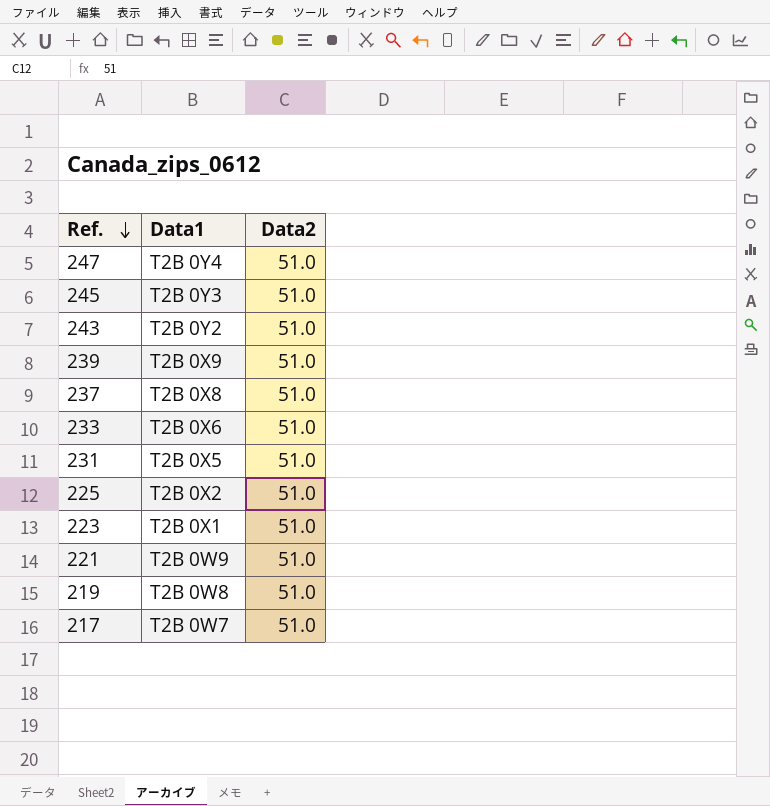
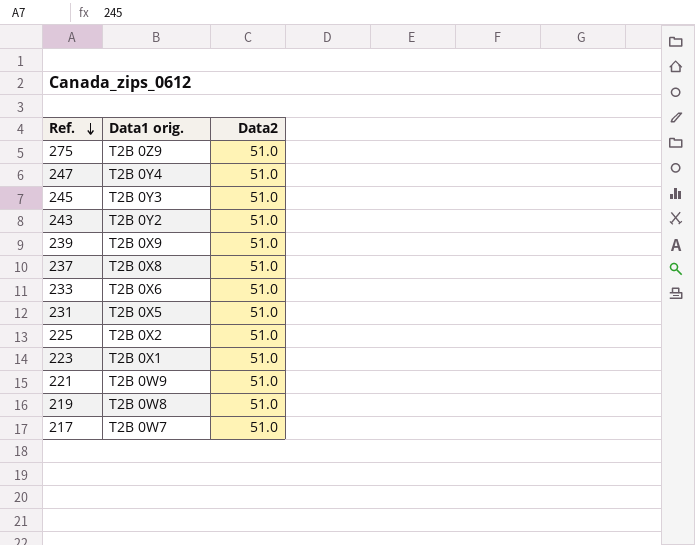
column name: Data1 -> Data1 orig.
row 275: none -> T2B 0Z9 | 51.0

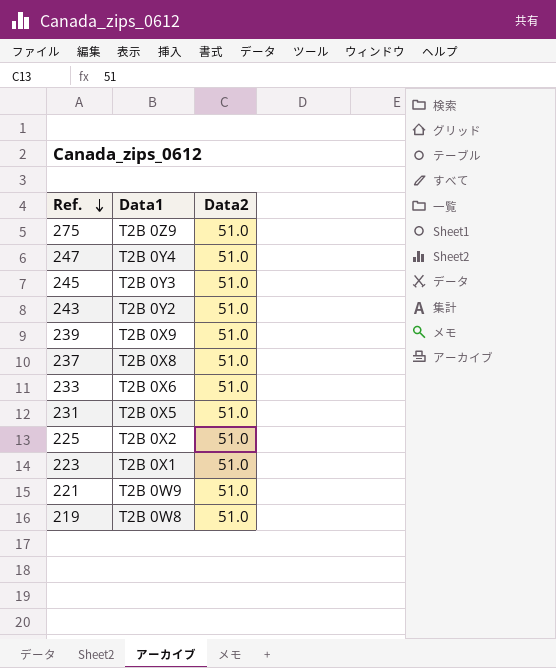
column name: Data1 orig. -> Data1
row 217: T2B 0W7 | 51.0 -> none

